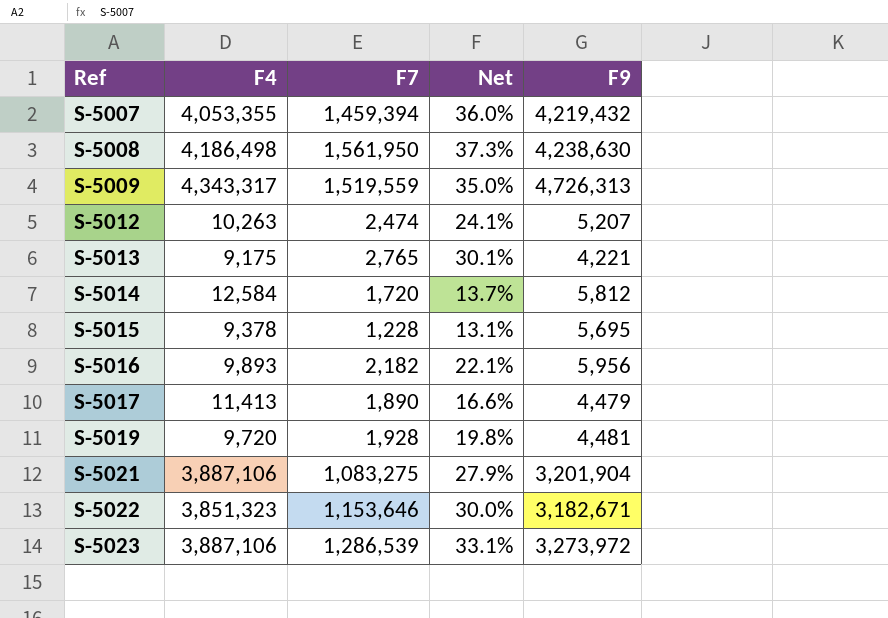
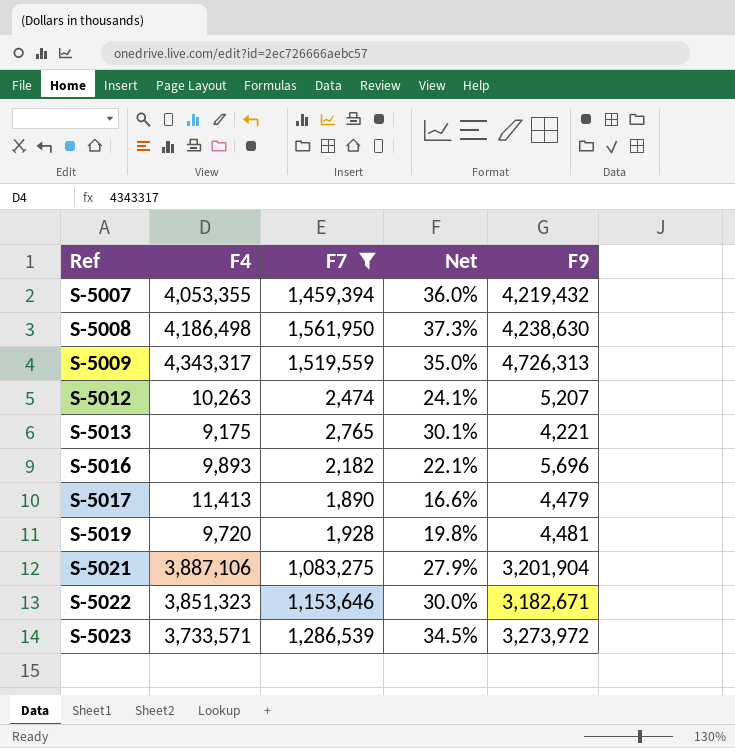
filter: none -> F7 >= 1,890
S-5016 | F9: 5,956 -> 5,696
S-5023 | F4: 3,887,106 -> 3,733,571
S-5023 | Net: 33.1% -> 34.5%

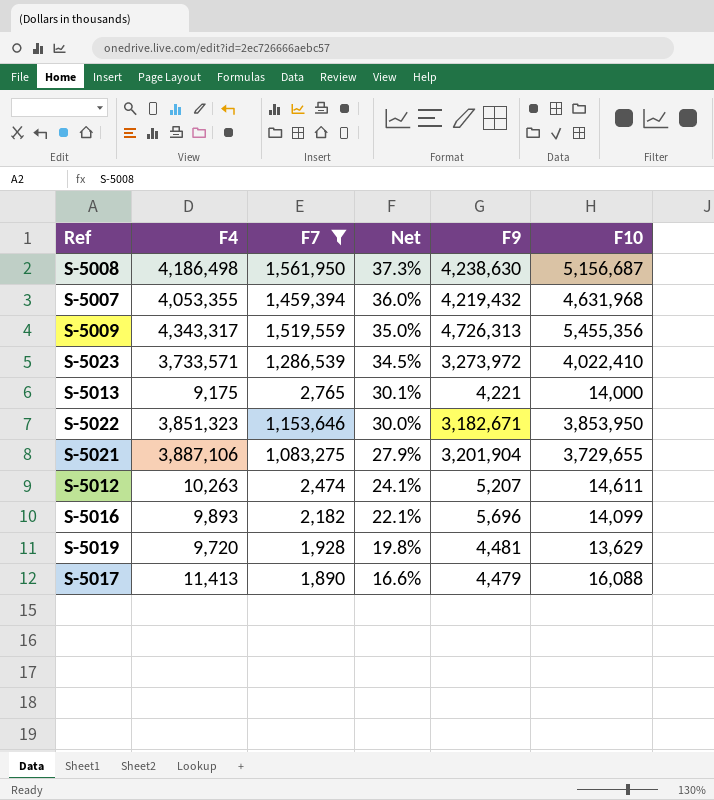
row order: Ref ascending -> Net descending
column F10 | position: none -> 6

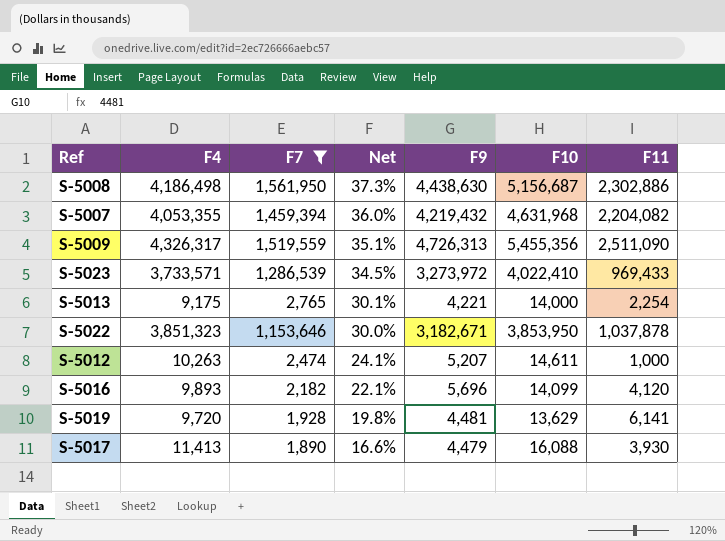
column F11 | position: none -> 7
row S-5021: 3,887,106 | 1,083,275 | 27.9% | 3,201,904 | 3,729,655 -> none
S-5008 | F9: 4,238,630 -> 4,438,630
S-5009 | F4: 4,343,317 -> 4,326,317
S-5009 | Net: 35.0% -> 35.1%

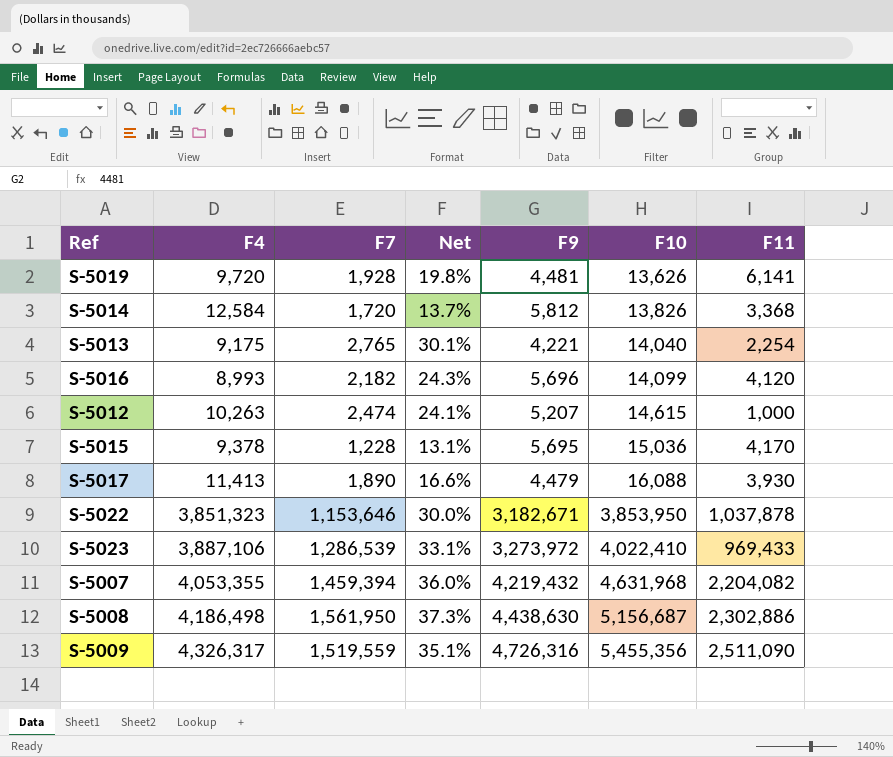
filter: F7 >= 1,890 -> none
row order: Net descending -> F10 ascending
S-5019 | F10: 13,629 -> 13,626
S-5013 | F10: 14,000 -> 14,040
S-5016 | F4: 9,893 -> 8,993
S-5016 | Net: 22.1% -> 24.3%
S-5012 | F10: 14,611 -> 14,615
S-5023 | F4: 3,733,571 -> 3,887,106
S-5023 | Net: 34.5% -> 33.1%
S-5009 | F9: 4,726,313 -> 4,726,316

